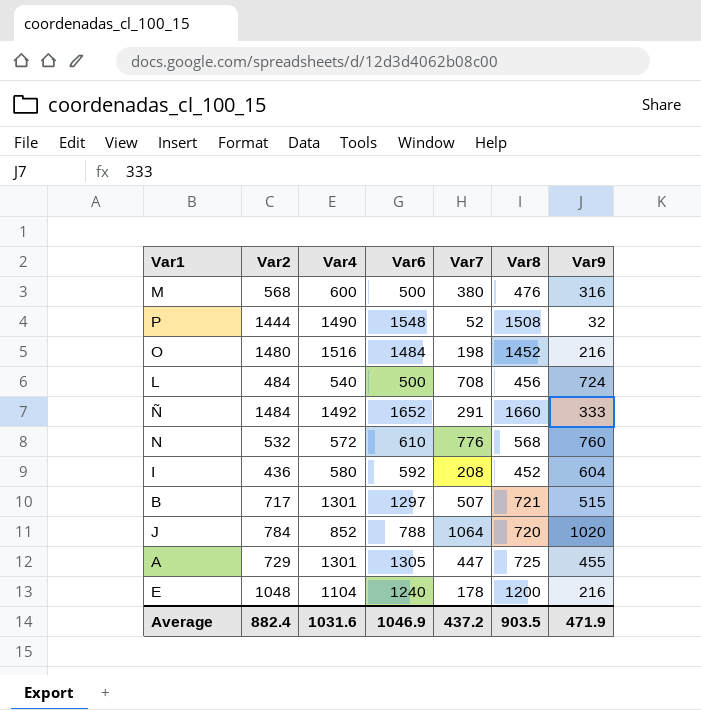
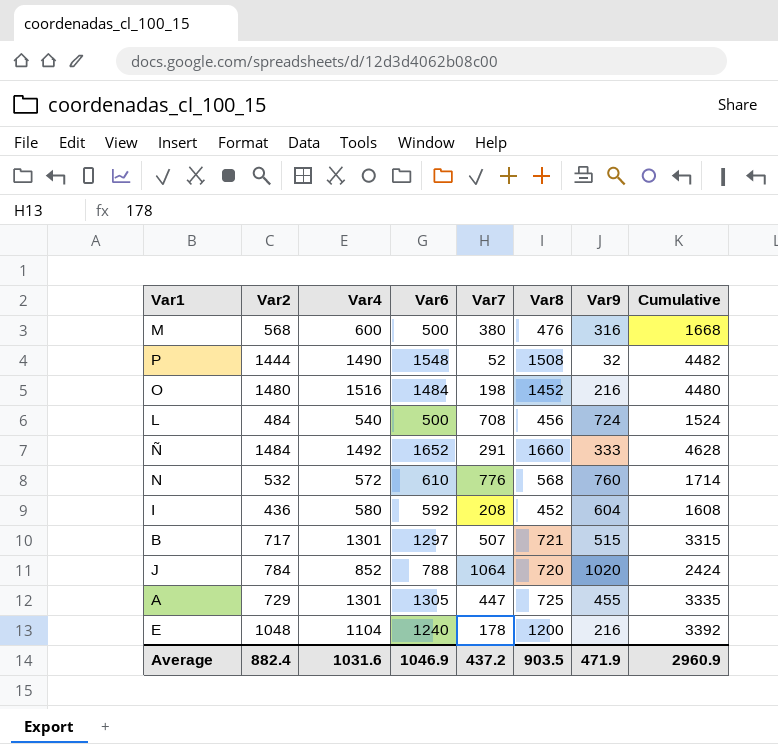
column Cumulative | formula: none -> [Var2] + [Var4] + [Var6]

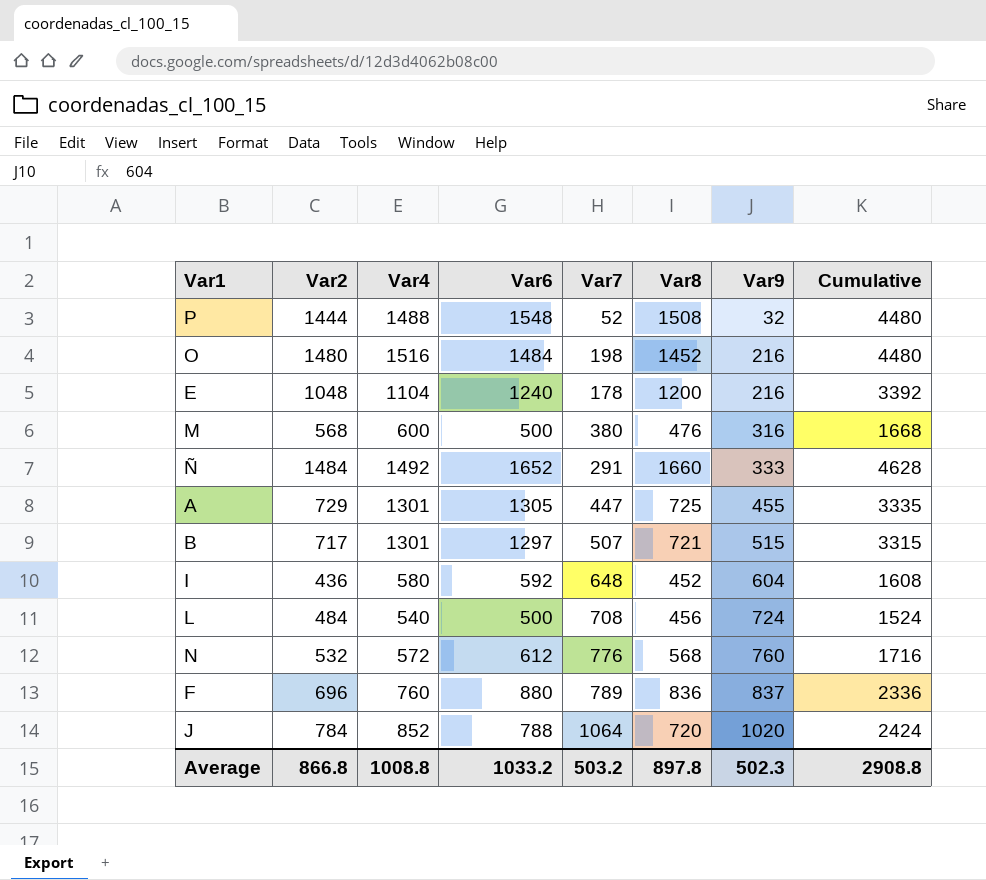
row order: none -> Var9 ascending
P | Var4: 1490 -> 1488
P | Cumulative: 4482 -> 4480
I | Var7: 208 -> 648
N | Var6: 610 -> 612
N | Cumulative: 1714 -> 1716
row F: none -> 696 | 760 | 880 | 789 | 836 | 837 | 2336
Average | Var2: 882.4 -> 866.8
Average | Var4: 1031.6 -> 1008.8
Average | Var6: 1046.9 -> 1033.2
Average | Var7: 437.2 -> 503.2
Average | Var8: 903.5 -> 897.8
Average | Var9: 471.9 -> 502.3
Average | Cumulative: 2960.9 -> 2908.8

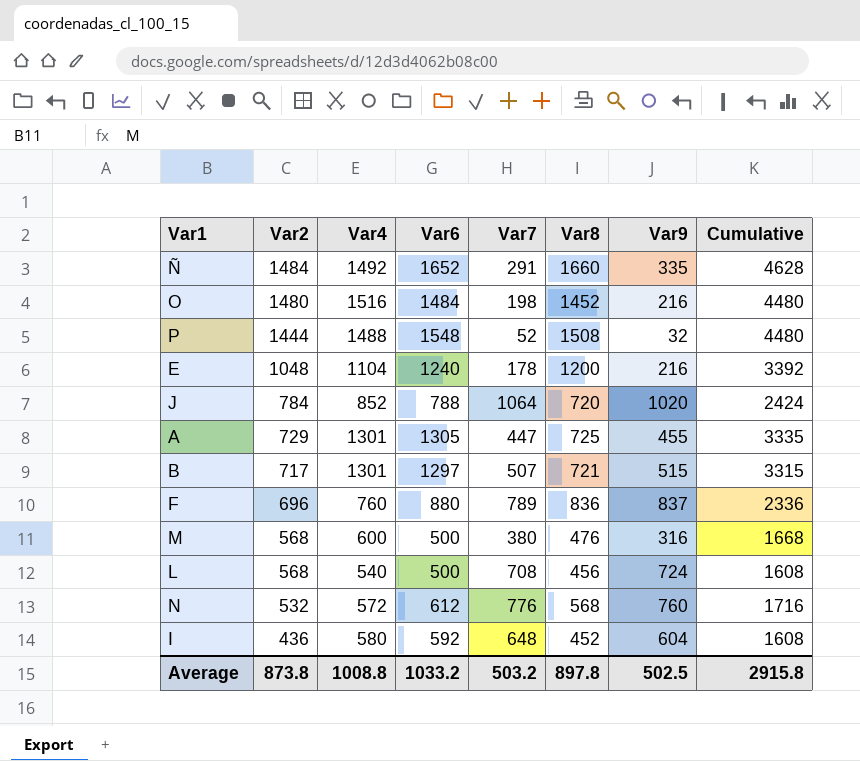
row order: Var9 ascending -> Var2 descending
Ñ | Var9: 333 -> 335
L | Var2: 484 -> 568
L | Cumulative: 1524 -> 1608
Average | Var2: 866.8 -> 873.8
Average | Var9: 502.3 -> 502.5
Average | Cumulative: 2908.8 -> 2915.8

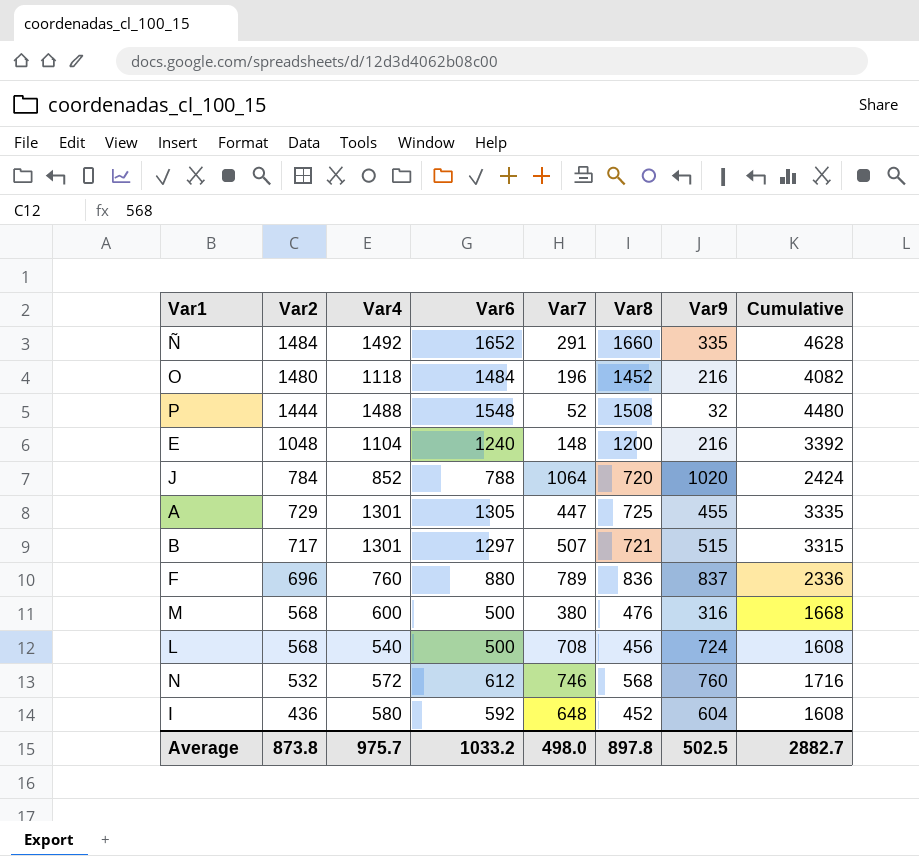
O | Var4: 1516 -> 1118
O | Var7: 198 -> 196
O | Cumulative: 4480 -> 4082
E | Var7: 178 -> 148
N | Var7: 776 -> 746
Average | Var4: 1008.8 -> 975.7
Average | Var7: 503.2 -> 498.0
Average | Cumulative: 2915.8 -> 2882.7

